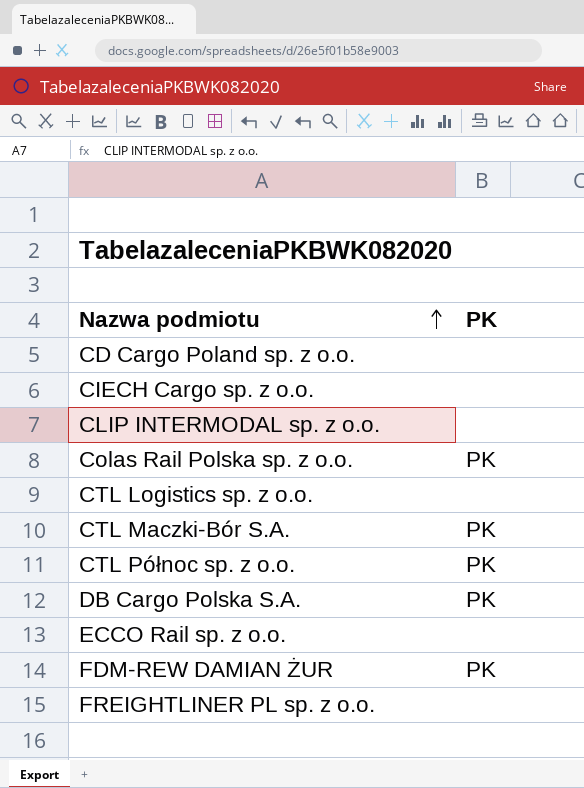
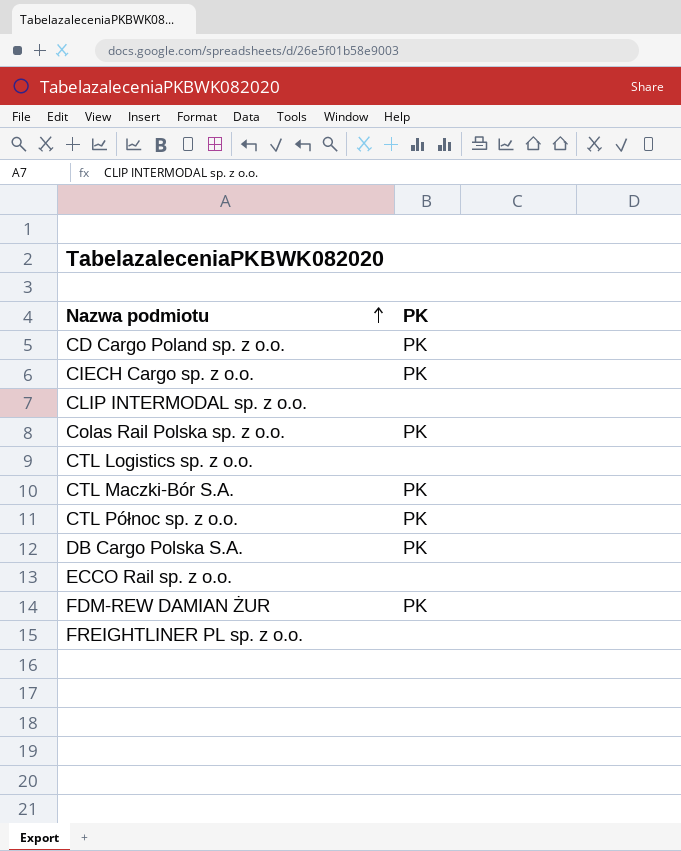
CD Cargo Poland sp. z o.o. | PK: none -> PK
CIECH Cargo sp. z o.o. | PK: none -> PK

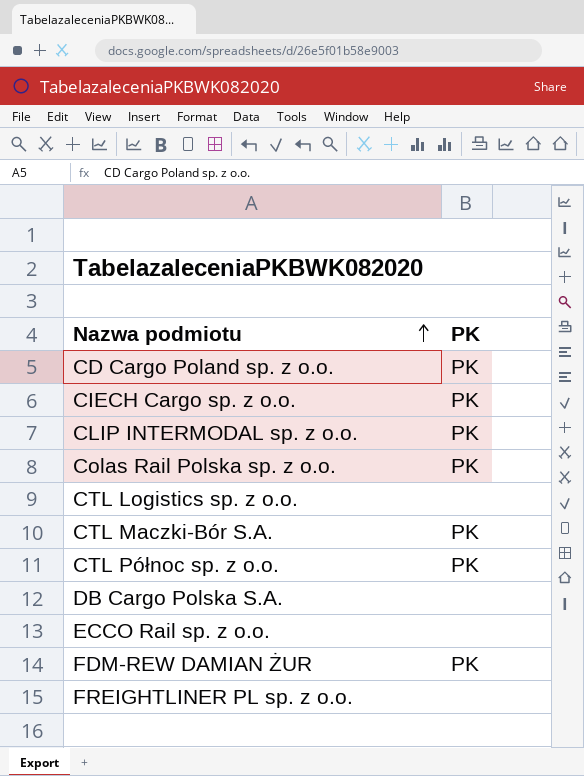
CLIP INTERMODAL sp. z o.o. | PK: none -> PK
DB Cargo Polska S.A. | PK: PK -> none

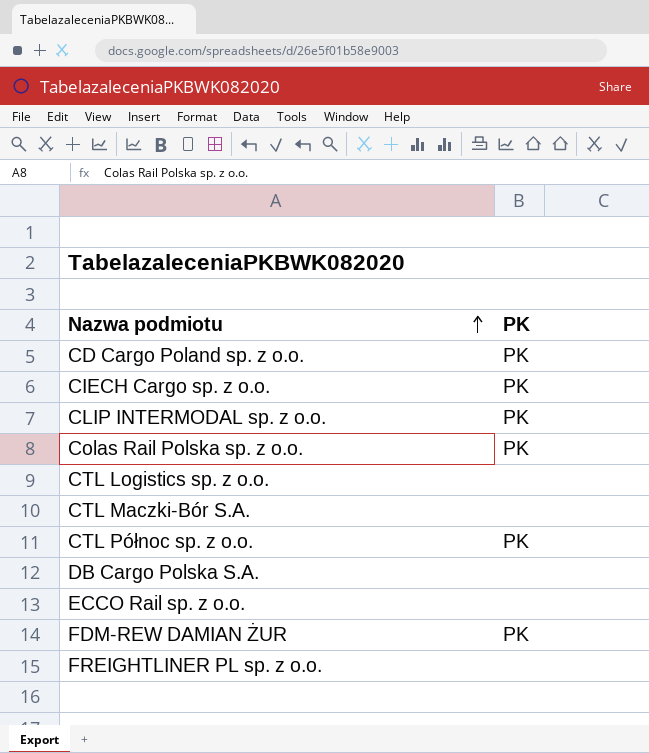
CTL Maczki-Bór S.A. | PK: PK -> none

